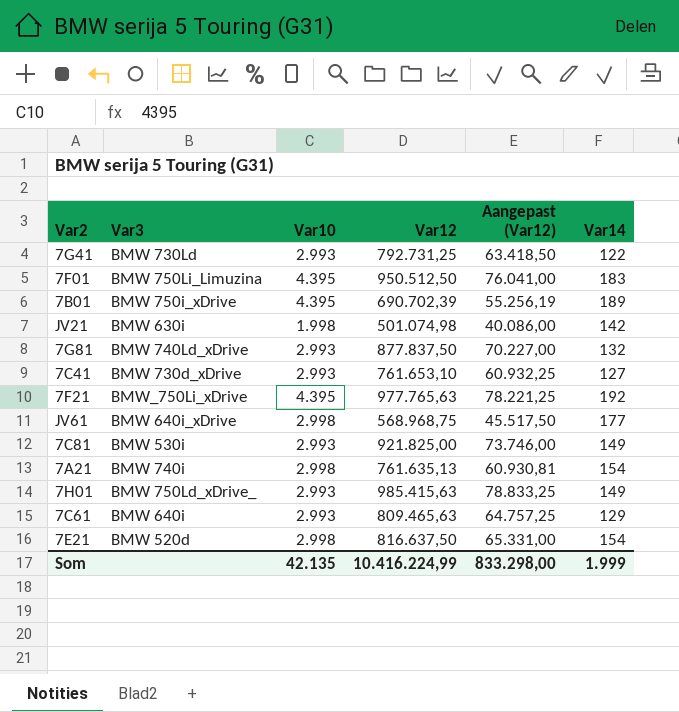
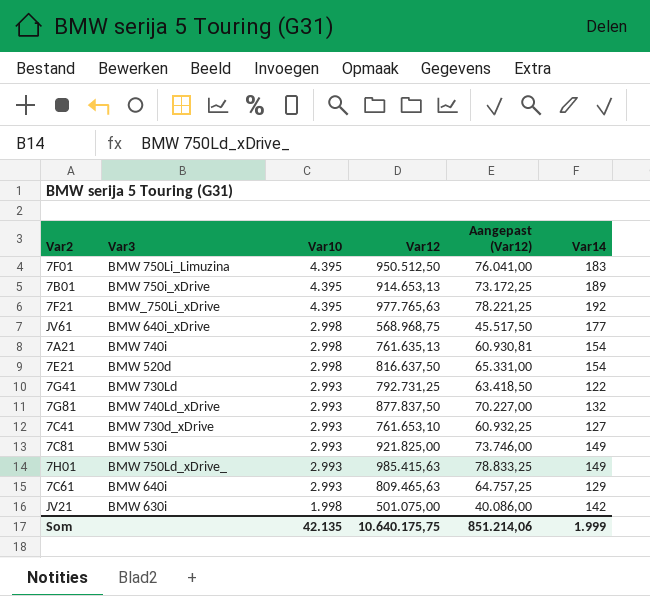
row order: none -> Var10 descending
7B01 | Var12: 690.702,39 -> 914.653,13
7B01 | Aangepast (Var12): 55.256,19 -> 73.172,25
JV21 | Var12: 501.074,98 -> 501.075,00
Som | Var12: 10.416.224,99 -> 10.640.175,75
Som | Aangepast (Var12): 833.298,00 -> 851.214,06

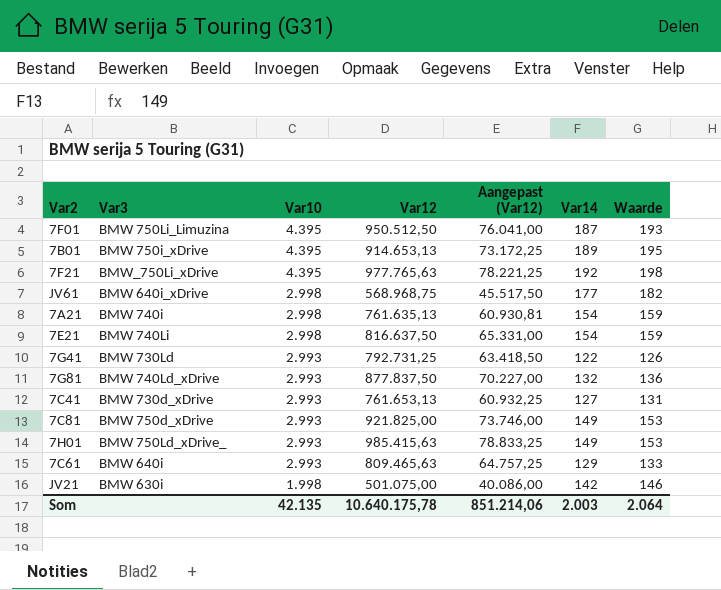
column Waarde | formula: none -> [Var14] * 1,03
7F01 | Var14: 183 -> 187
7E21 | Var3: BMW 520d -> BMW 740Li
7C41 | Var12: 761.653,10 -> 761.653,13
7C81 | Var3: BMW 530i -> BMW 750d_xDrive
Som | Var12: 10.640.175,75 -> 10.640.175,78
Som | Var14: 1.999 -> 2.003

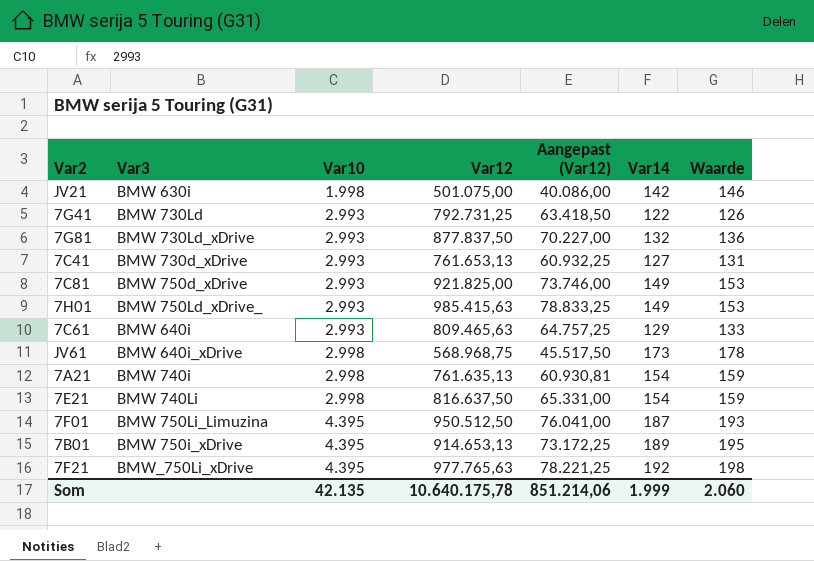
row order: Var10 descending -> Var10 ascending
7G81 | Var3: BMW 740Ld_xDrive -> BMW 730Ld_xDrive
JV61 | Var14: 177 -> 173
JV61 | Waarde: 182 -> 178
Som | Var14: 2.003 -> 1.999
Som | Waarde: 2.064 -> 2.060

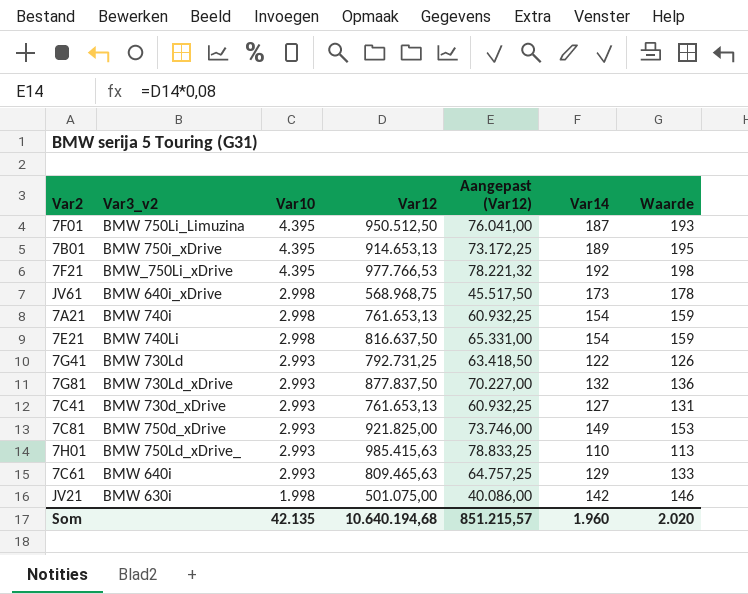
row order: Var10 ascending -> Var10 descending
column name: Var3 -> Var3_v2
7F21 | Var12: 977.765,63 -> 977.766,53
7F21 | Aangepast (Var12): 78.221,25 -> 78.221,32
7A21 | Var12: 761.635,13 -> 761.653,13
7A21 | Aangepast (Var12): 60.930,81 -> 60.932,25
7H01 | Var14: 149 -> 110
7H01 | Waarde: 153 -> 113
Som | Var12: 10.640.175,78 -> 10.640.194,68
Som | Aangepast (Var12): 851.214,06 -> 851.215,57
Som | Var14: 1.999 -> 1.960
Som | Waarde: 2.060 -> 2.020

